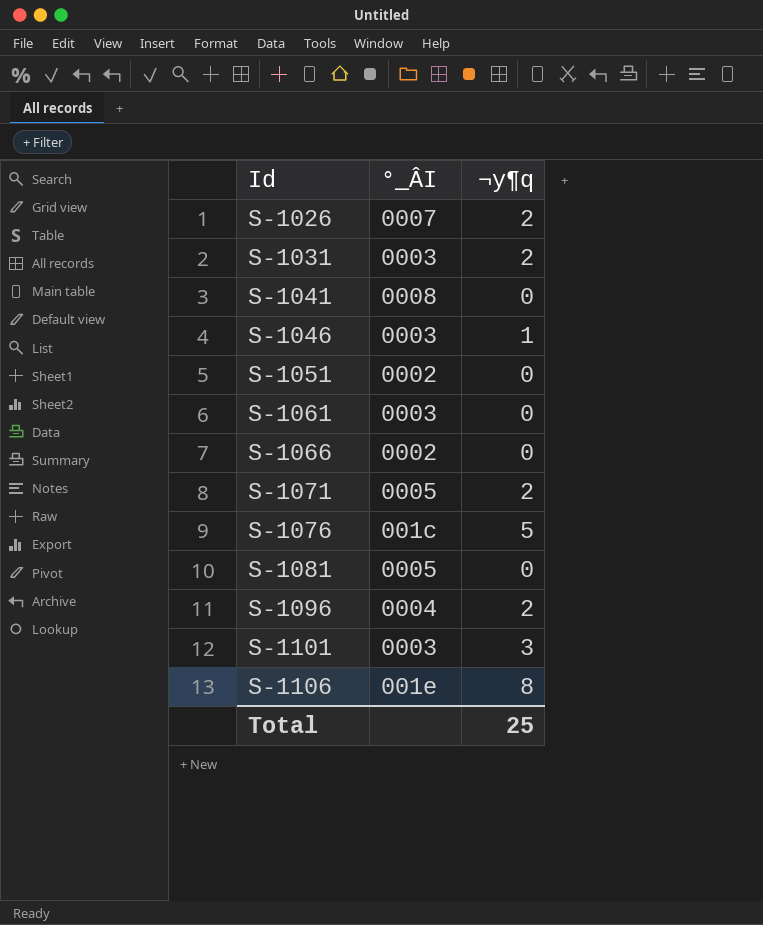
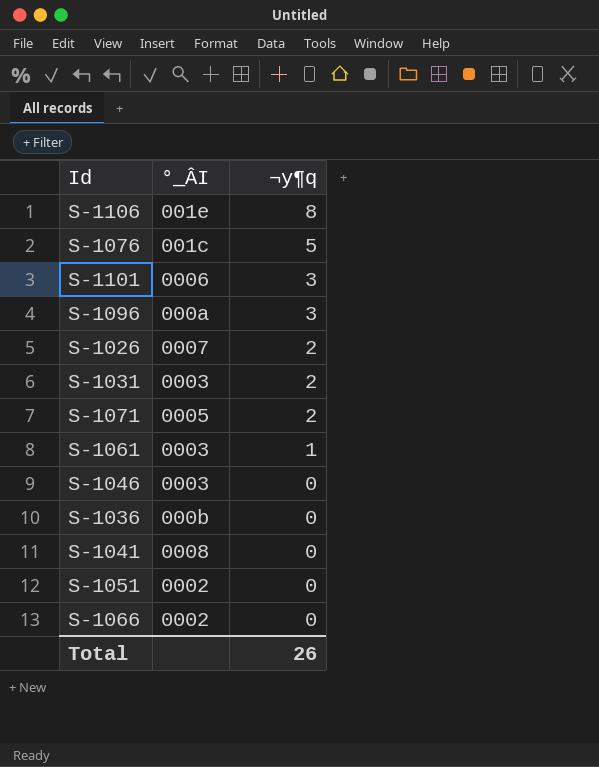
row order: Id ascending -> ¬y¶q descending
row S-1081: 0005 | 0 -> none
S-1101 | °_ÂI: 0003 -> 0006
S-1096 | °_ÂI: 0004 -> 000a
S-1096 | ¬y¶q: 2 -> 3
S-1061 | ¬y¶q: 0 -> 1
S-1046 | ¬y¶q: 1 -> 0
row S-1036: none -> 000b | 0
Total | ¬y¶q: 25 -> 26

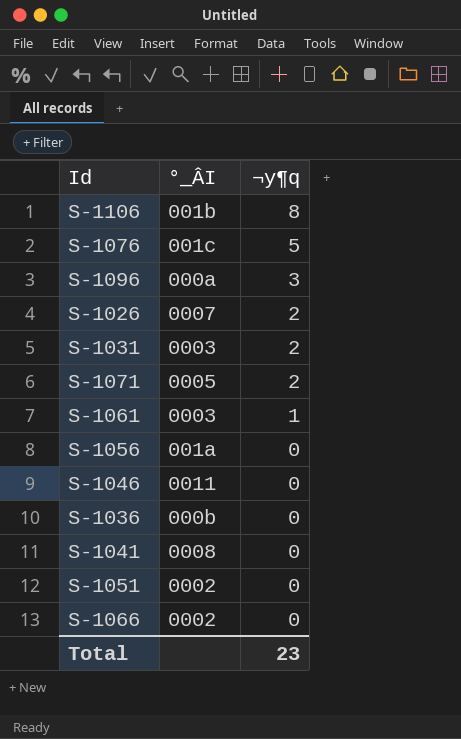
row S-1101: 0006 | 3 -> none
S-1106 | °_ÂI: 001e -> 001b
row S-1056: none -> 001a | 0
S-1046 | °_ÂI: 0003 -> 0011
Total | ¬y¶q: 26 -> 23

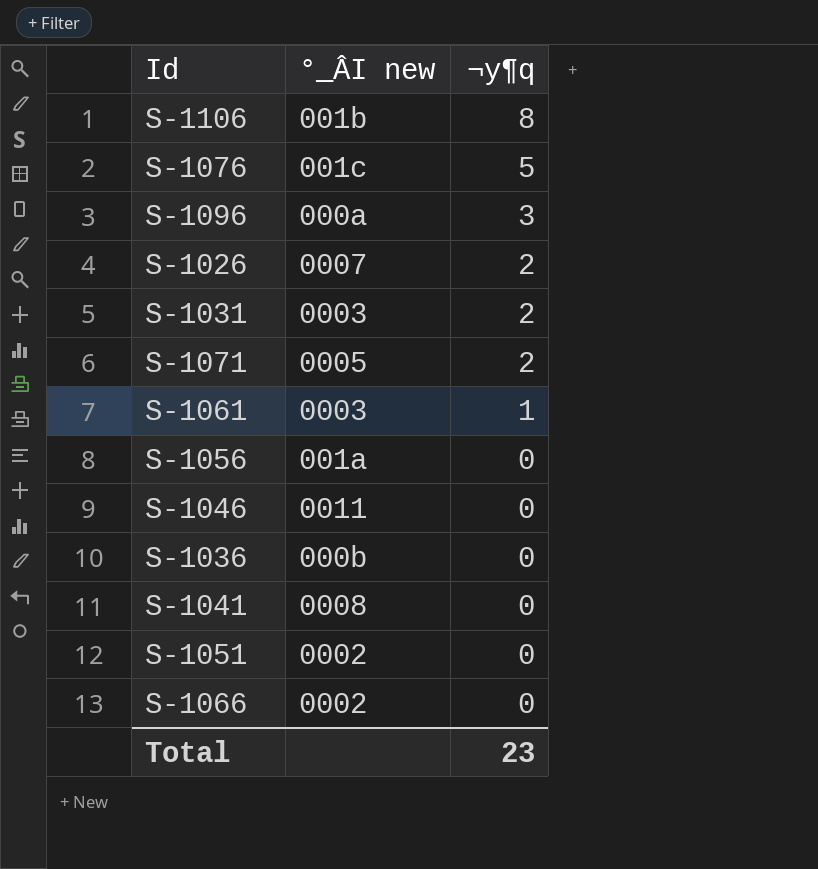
column name: °_ÂI -> °_ÂI new

